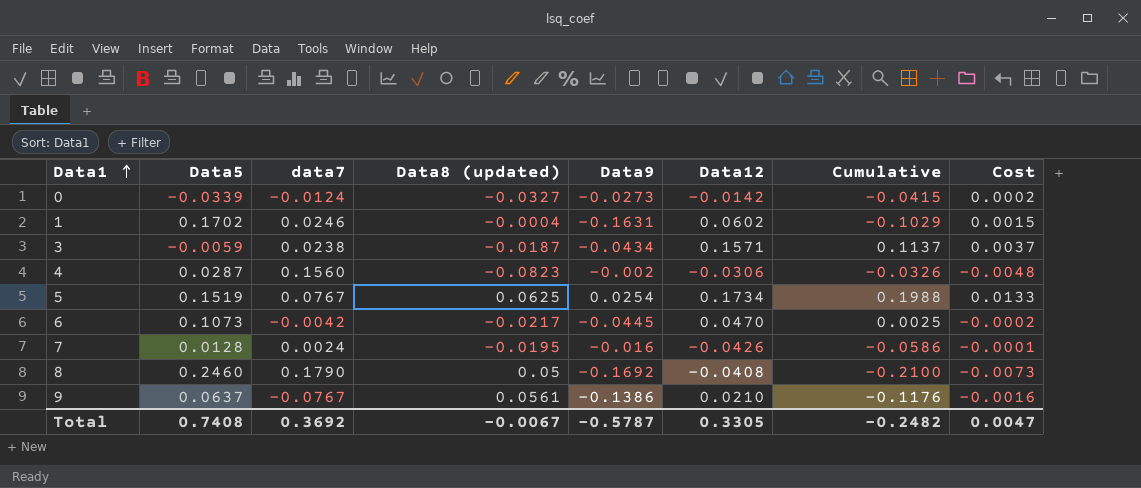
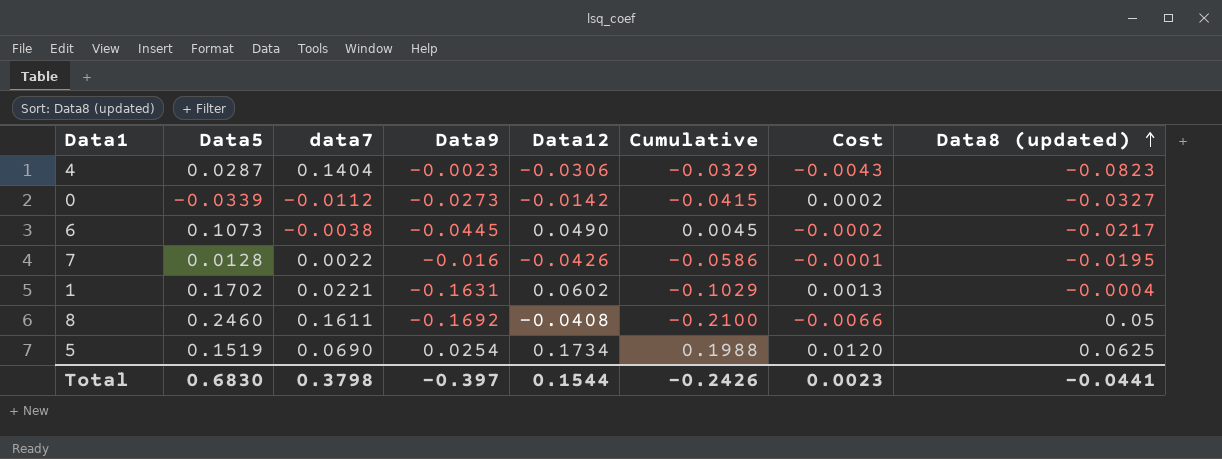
row order: Data1 ascending -> Data8 (updated) ascending
column Data8 (updated) | position: 4 -> 8
row 3: -0.0059 | 0.0238 | -0.0187 | -0.0434 | 0.1571 | 0.1137 | 0.0037 -> none
row 9: 0.0637 | -0.0767 | 0.0561 | -0.1386 | 0.0210 | -0.1176 | -0.0016 -> none
4 | data7: 0.1560 -> 0.1404
4 | Data9: -0.002 -> -0.0023
4 | Cumulative: -0.0326 -> -0.0329
4 | Cost: -0.0048 -> -0.0043
0 | data7: -0.0124 -> -0.0112
6 | data7: -0.0042 -> -0.0038
6 | Data12: 0.0470 -> 0.0490
6 | Cumulative: 0.0025 -> 0.0045
7 | data7: 0.0024 -> 0.0022
1 | data7: 0.0246 -> 0.0221
1 | Cost: 0.0015 -> 0.0013
8 | data7: 0.1790 -> 0.1611
8 | Cost: -0.0073 -> -0.0066
5 | data7: 0.0767 -> 0.0690
5 | Cost: 0.0133 -> 0.0120
Total | Data5: 0.7408 -> 0.6830
Total | data7: 0.3692 -> 0.3798
Total | Data9: -0.5787 -> -0.397
Total | Data12: 0.3305 -> 0.1544
Total | Cumulative: -0.2482 -> -0.2426
Total | Cost: 0.0047 -> 0.0023
Total | Data8 (updated): -0.0067 -> -0.0441

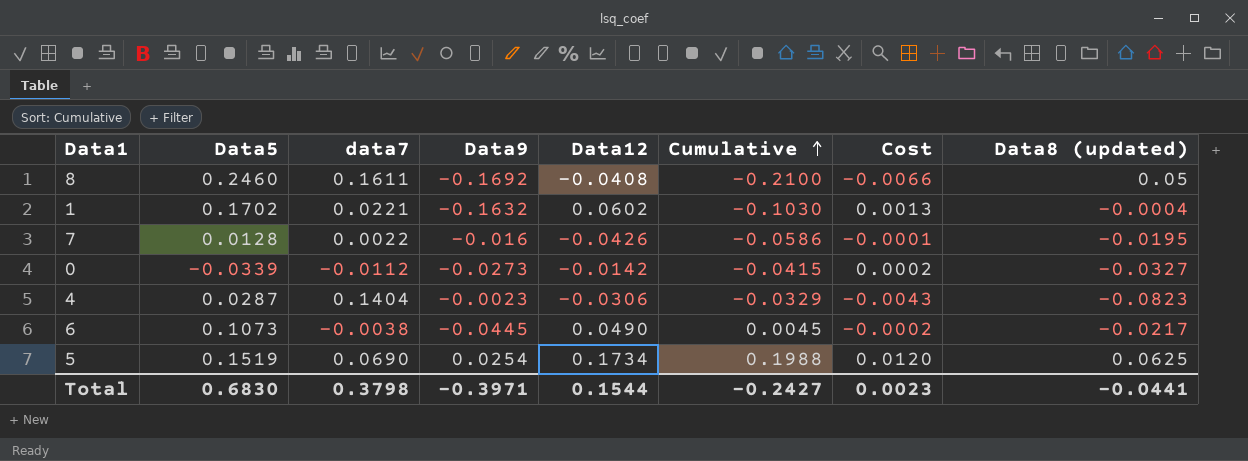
row order: Data8 (updated) ascending -> Cumulative ascending
1 | Data9: -0.1631 -> -0.1632
1 | Cumulative: -0.1029 -> -0.1030
Total | Data9: -0.397 -> -0.3971
Total | Cumulative: -0.2426 -> -0.2427

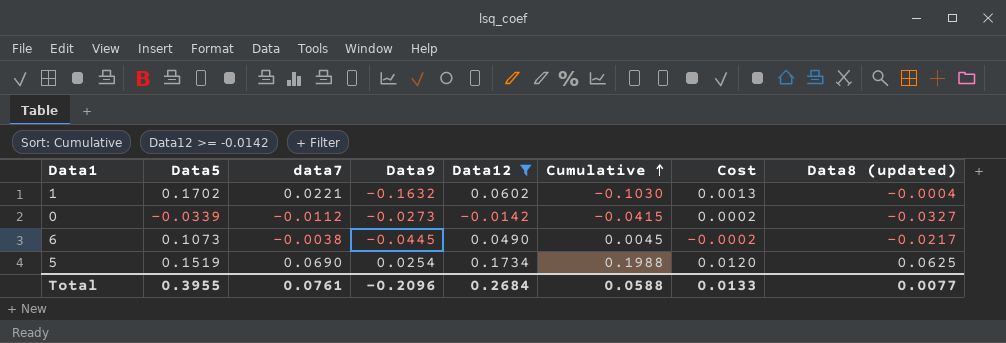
filter: none -> Data12 >= -0.0142
Total | Data5: 0.6830 -> 0.3955
Total | data7: 0.3798 -> 0.0761
Total | Data9: -0.3971 -> -0.2096
Total | Data12: 0.1544 -> 0.2684
Total | Cumulative: -0.2427 -> 0.0588
Total | Cost: 0.0023 -> 0.0133
Total | Data8 (updated): -0.0441 -> 0.0077

